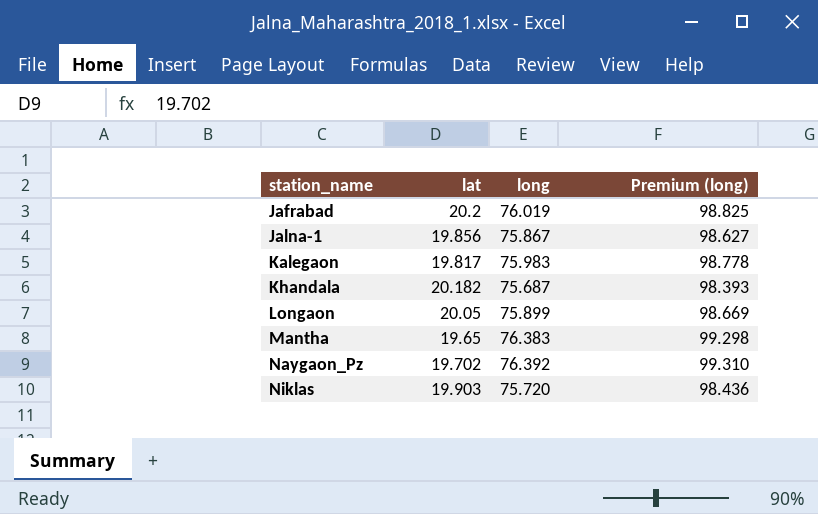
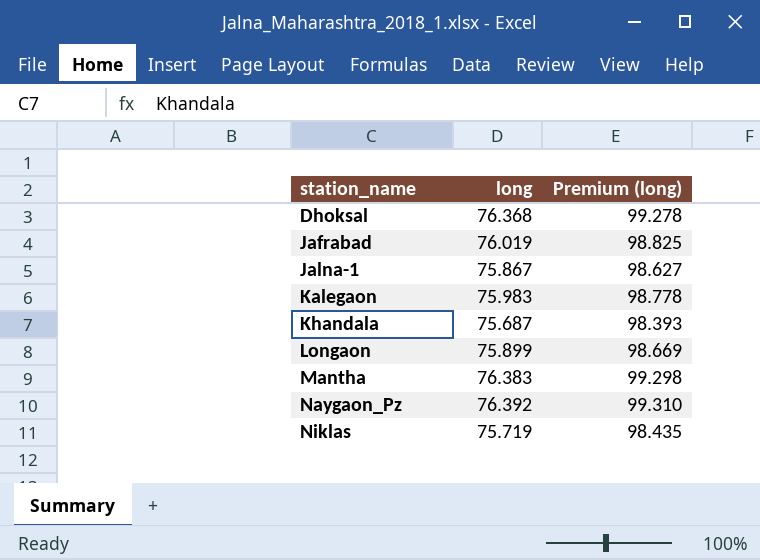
column lat | position: 2 -> none
row Dhoksal: none -> 76.368 | 99.278
Niklas | long: 75.720 -> 75.719
Niklas | Premium (long): 98.436 -> 98.435

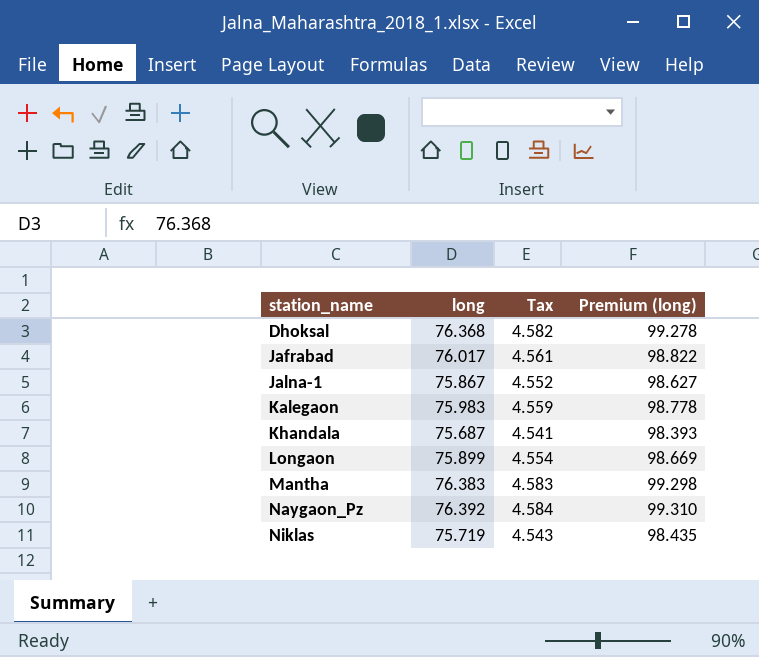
column Tax | formula: none -> [long] * 0.06
Jafrabad | long: 76.019 -> 76.017
Jafrabad | Premium (long): 98.825 -> 98.822

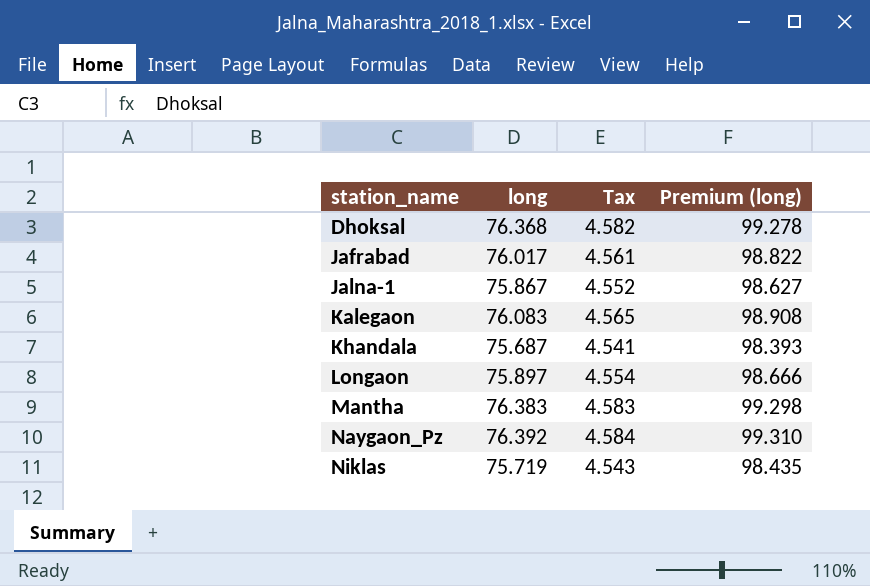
Kalegaon | long: 75.983 -> 76.083
Kalegaon | Tax: 4.559 -> 4.565
Kalegaon | Premium (long): 98.778 -> 98.908
Longaon | long: 75.899 -> 75.897
Longaon | Premium (long): 98.669 -> 98.666

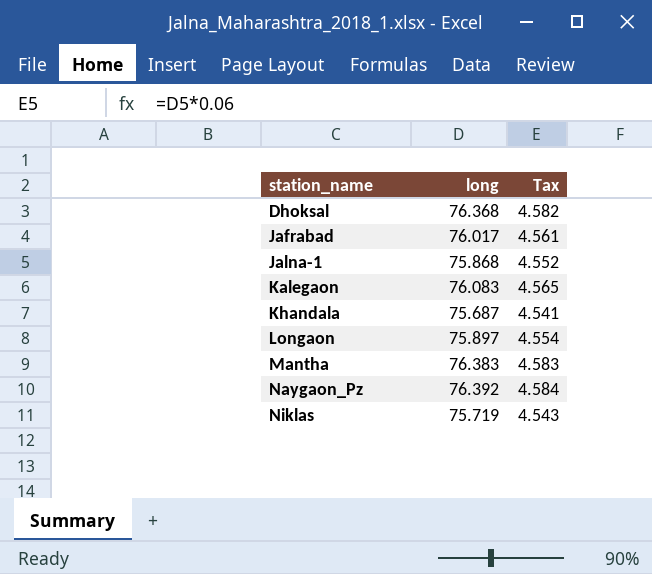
column Premium (long) | formula: [long] * 1.3 -> none
Jalna-1 | long: 75.867 -> 75.868

